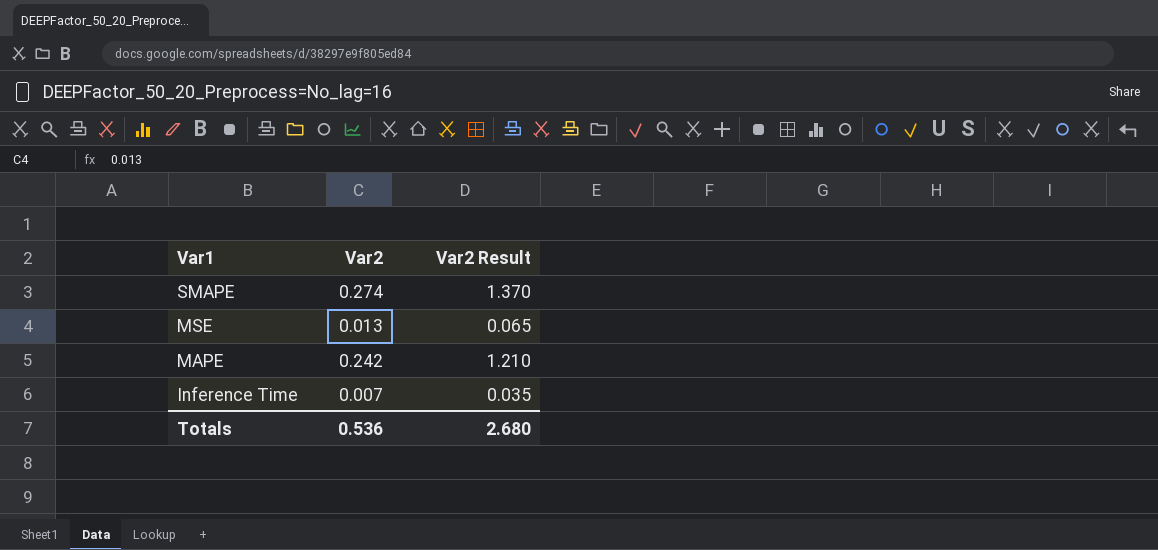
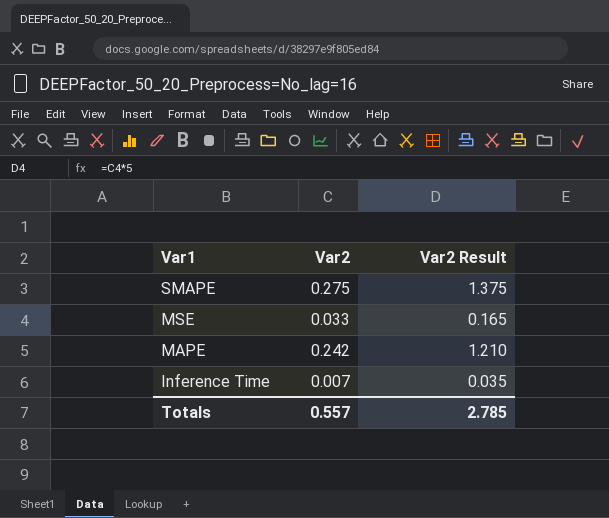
SMAPE | Var2: 0.274 -> 0.275
SMAPE | Var2 Result: 1.370 -> 1.375
MSE | Var2: 0.013 -> 0.033
MSE | Var2 Result: 0.065 -> 0.165
Totals | Var2: 0.536 -> 0.557
Totals | Var2 Result: 2.680 -> 2.785

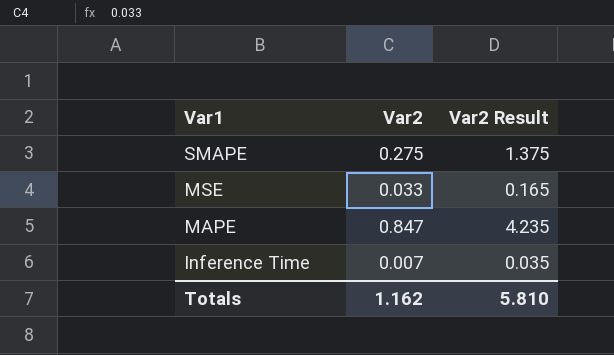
MAPE | Var2: 0.242 -> 0.847
MAPE | Var2 Result: 1.210 -> 4.235
Totals | Var2: 0.557 -> 1.162
Totals | Var2 Result: 2.785 -> 5.810

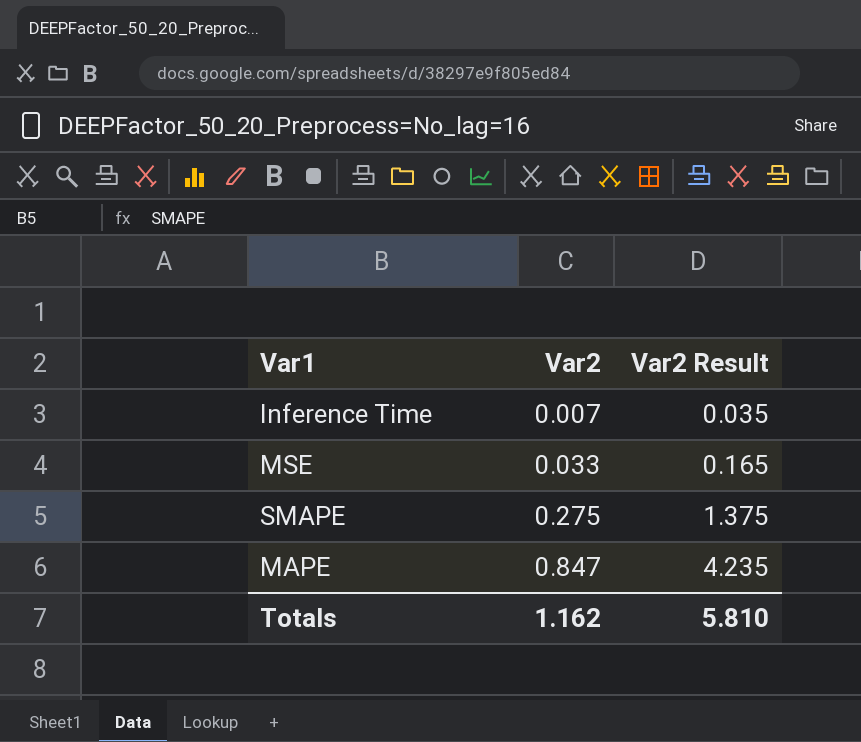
row order: Var1 descending -> Var2 ascending

